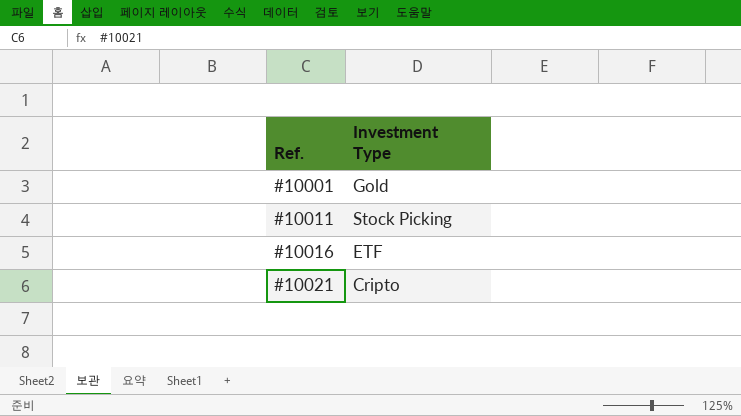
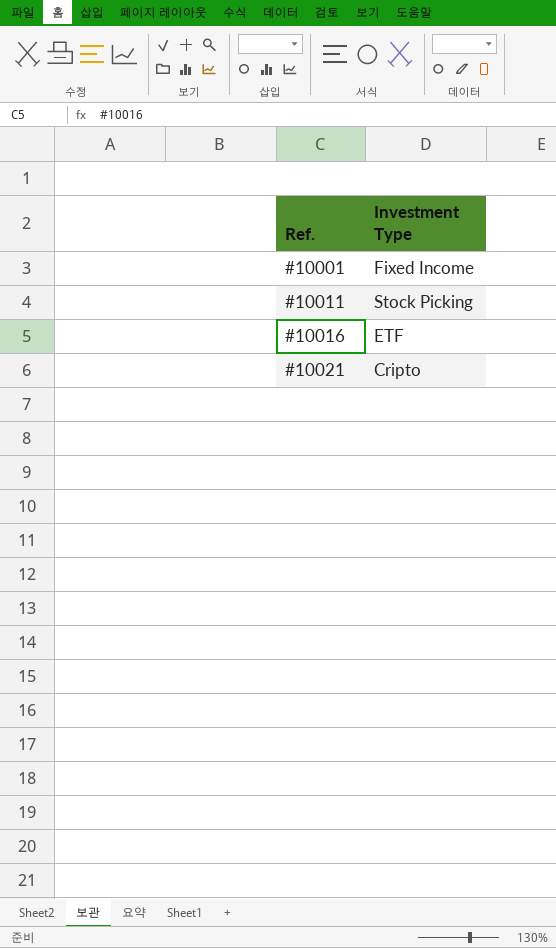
#10001 | Investment Type: Gold -> Fixed Income

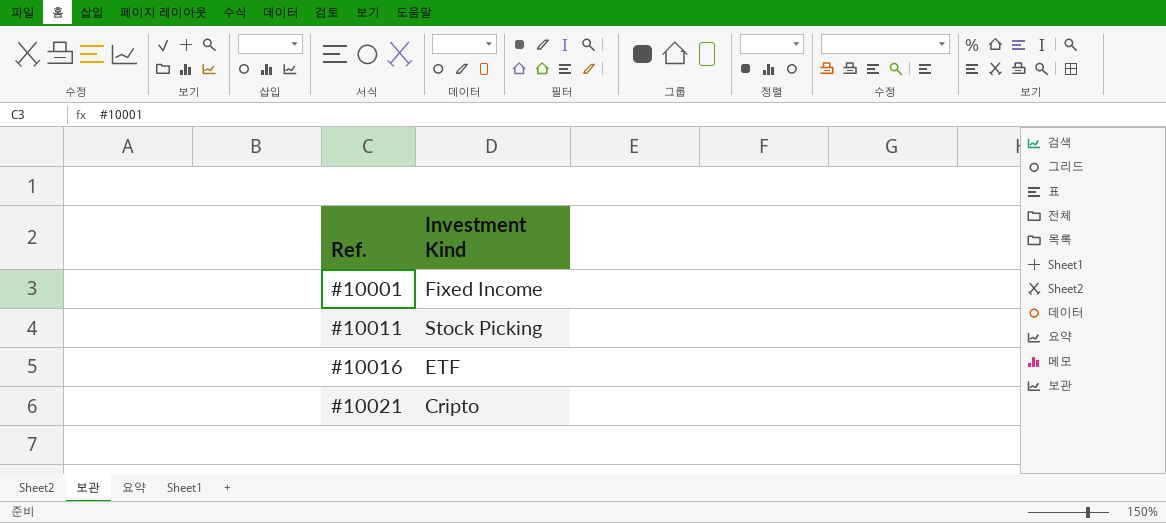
column name: Investment Type -> Investment Kind

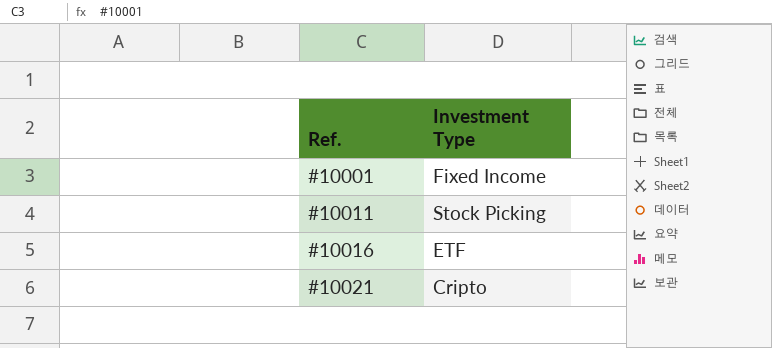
column name: Investment Kind -> Investment Type

